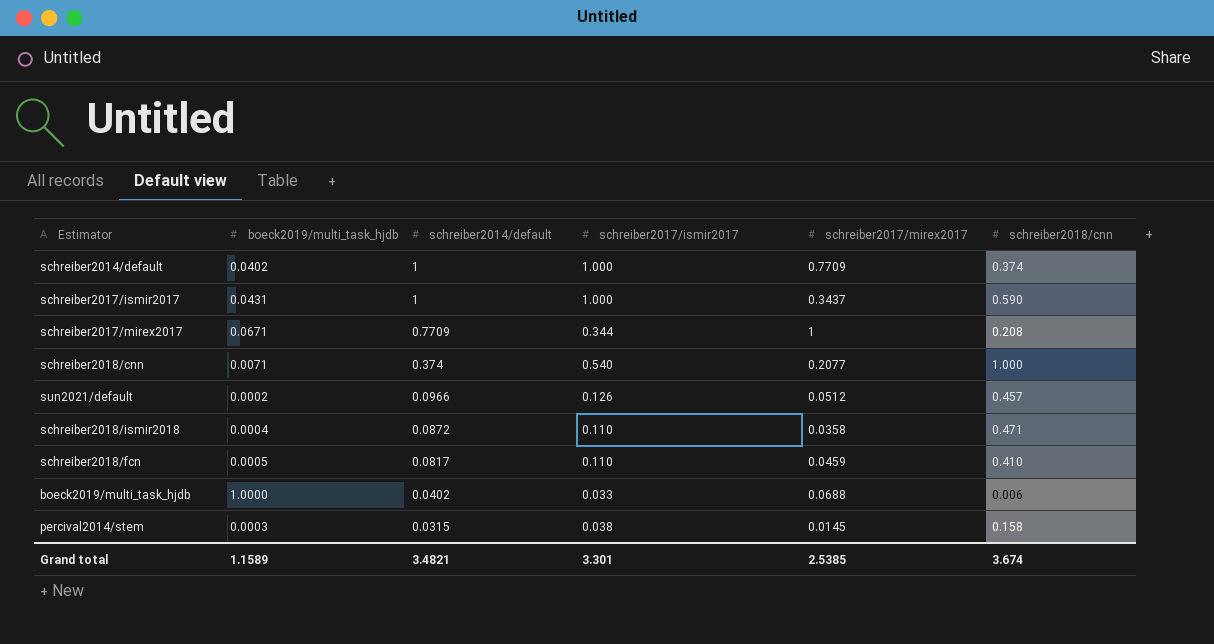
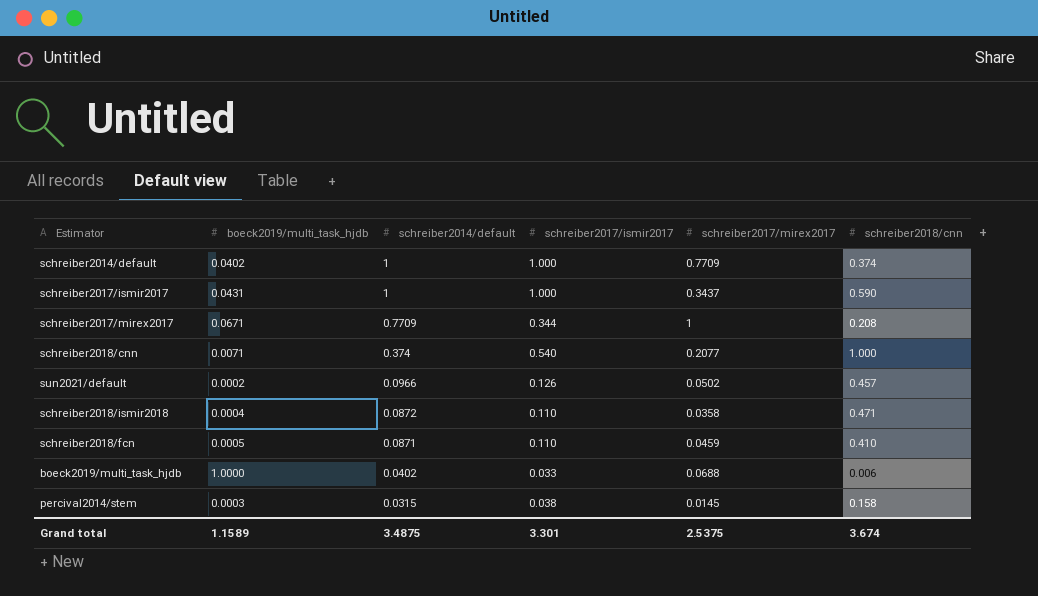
sun2021/default | schreiber2017/mirex2017: 0.0512 -> 0.0502
schreiber2018/fcn | schreiber2014/default: 0.0817 -> 0.0871
Grand total | schreiber2014/default: 3.4821 -> 3.4875
Grand total | schreiber2017/mirex2017: 2.5385 -> 2.5375

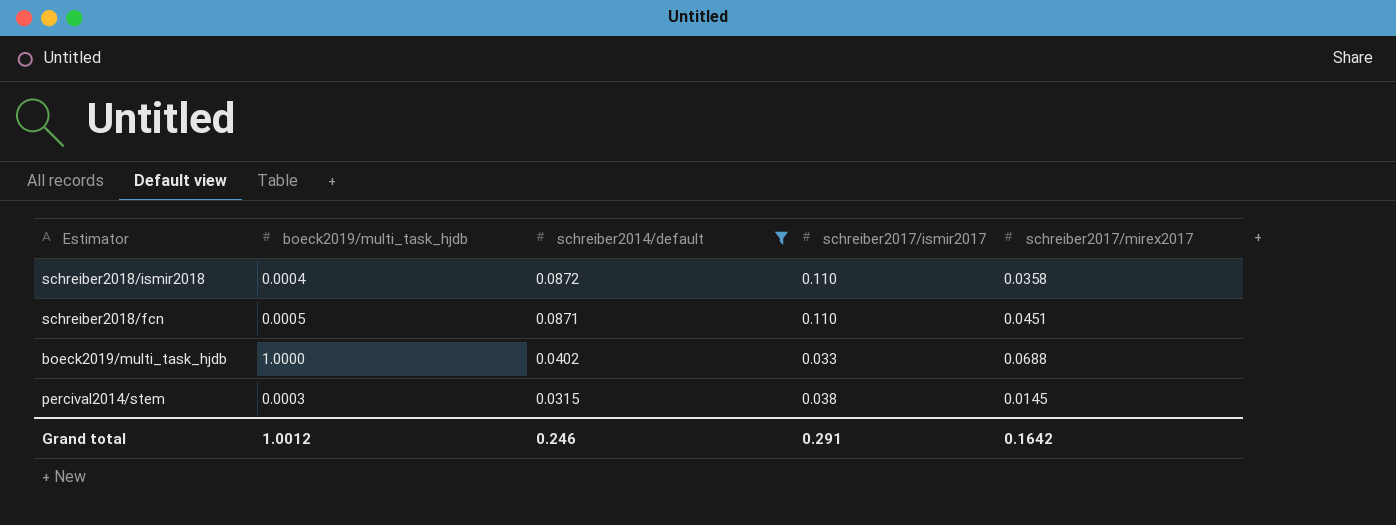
filter: none -> schreiber2014/default <= 0.0872
column schreiber2018/cnn | position: 6 -> none
schreiber2018/fcn | schreiber2017/mirex2017: 0.0459 -> 0.0451
Grand total | boeck2019/multi_task_hjdb: 1.1589 -> 1.0012
Grand total | schreiber2014/default: 3.4875 -> 0.246
Grand total | schreiber2017/ismir2017: 3.301 -> 0.291
Grand total | schreiber2017/mirex2017: 2.5375 -> 0.1642

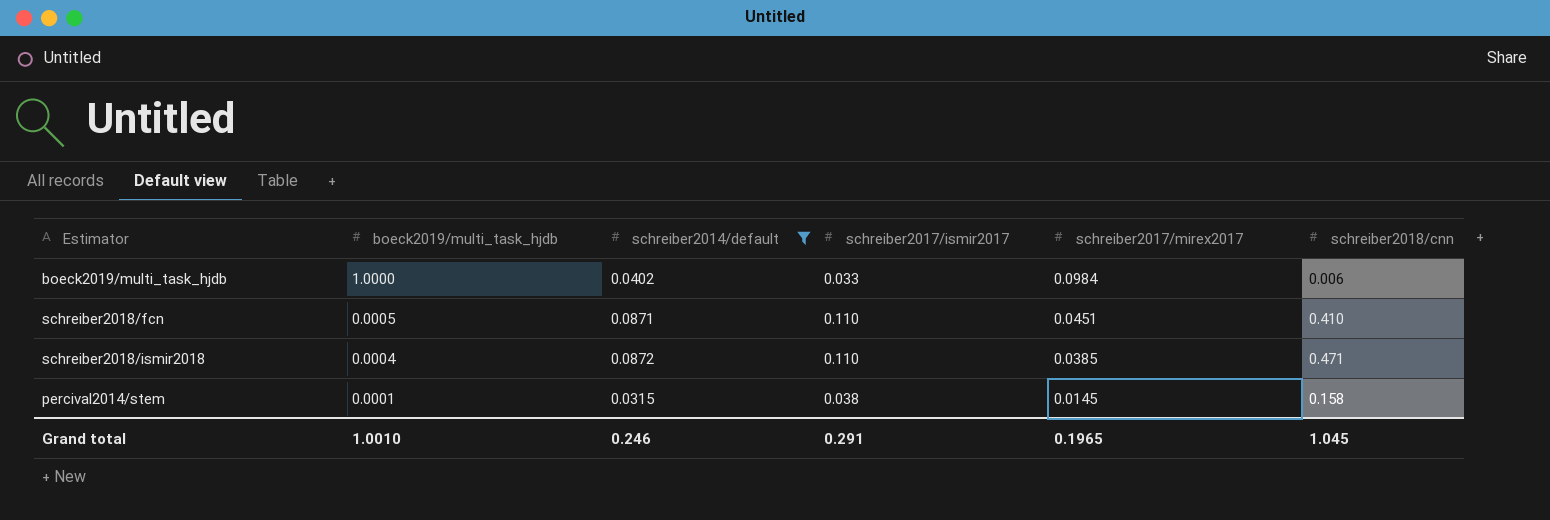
row order: schreiber2014/default descending -> boeck2019/multi_task_hjdb descending
column schreiber2018/cnn | position: none -> 6
boeck2019/multi_task_hjdb | schreiber2017/mirex2017: 0.0688 -> 0.0984
schreiber2018/ismir2018 | schreiber2017/mirex2017: 0.0358 -> 0.0385
percival2014/stem | boeck2019/multi_task_hjdb: 0.0003 -> 0.0001
Grand total | boeck2019/multi_task_hjdb: 1.0012 -> 1.0010
Grand total | schreiber2017/mirex2017: 0.1642 -> 0.1965

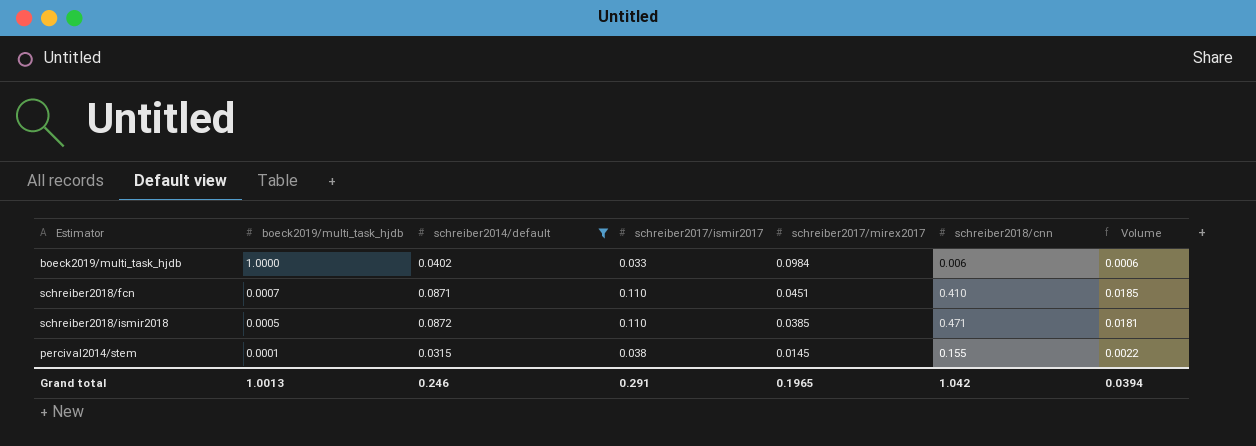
column Volume | formula: none -> [schreiber2017/mirex2017] * [schreiber2018/cnn]
schreiber2018/fcn | boeck2019/multi_task_hjdb: 0.0005 -> 0.0007
schreiber2018/ismir2018 | boeck2019/multi_task_hjdb: 0.0004 -> 0.0005
percival2014/stem | schreiber2018/cnn: 0.158 -> 0.155
Grand total | boeck2019/multi_task_hjdb: 1.0010 -> 1.0013
Grand total | schreiber2018/cnn: 1.045 -> 1.042

